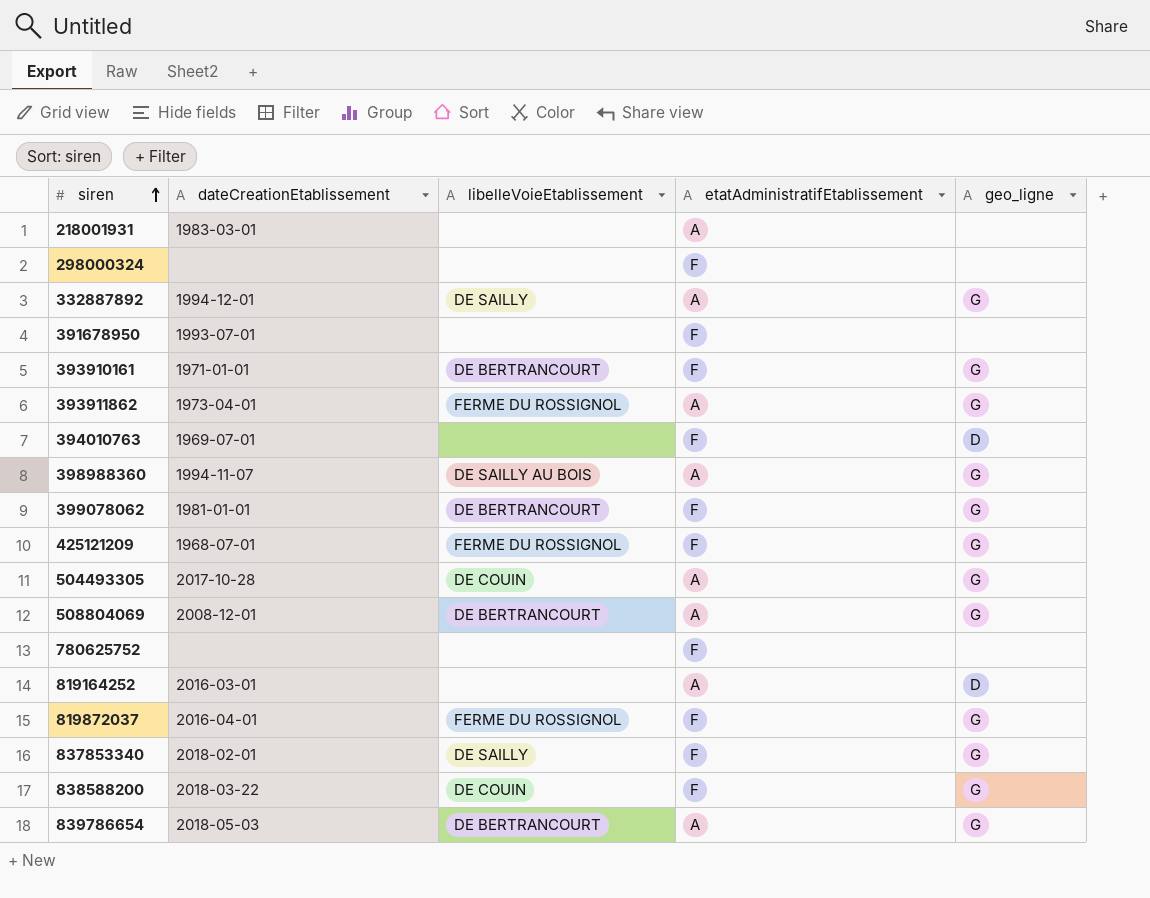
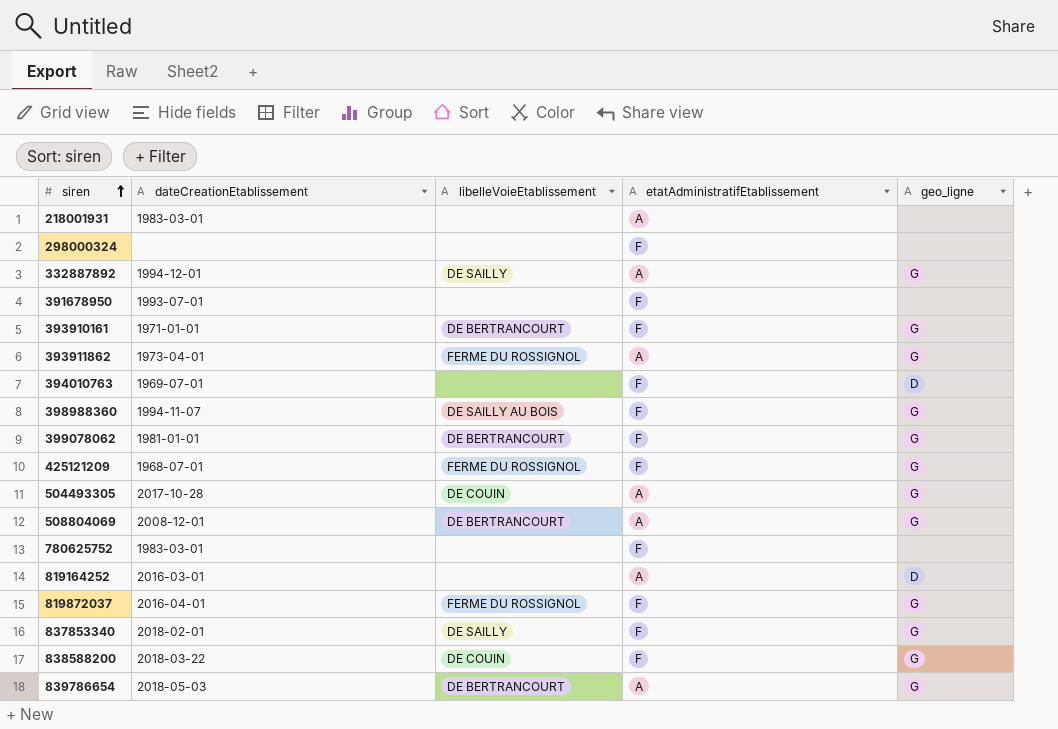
398988360 | etatAdministratifEtablissement: A -> F
780625752 | dateCreationEtablissement: none -> 1983-03-01

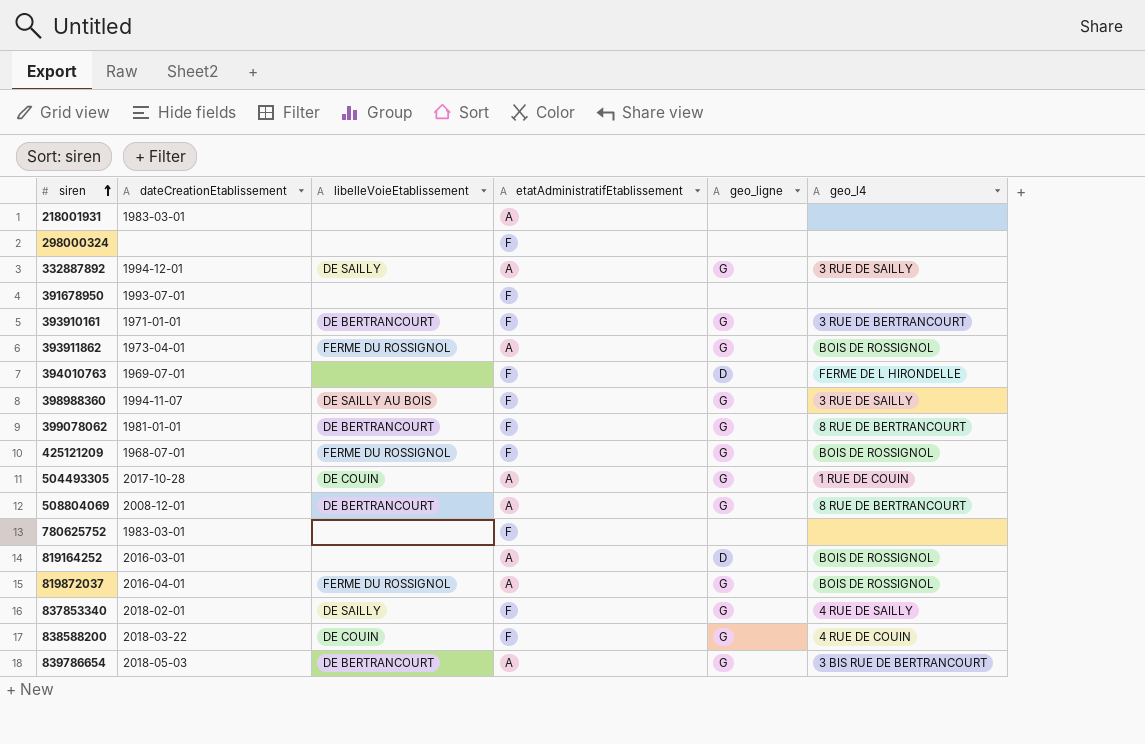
column geo_l4 | position: none -> 6
819872037 | etatAdministratifEtablissement: F -> A

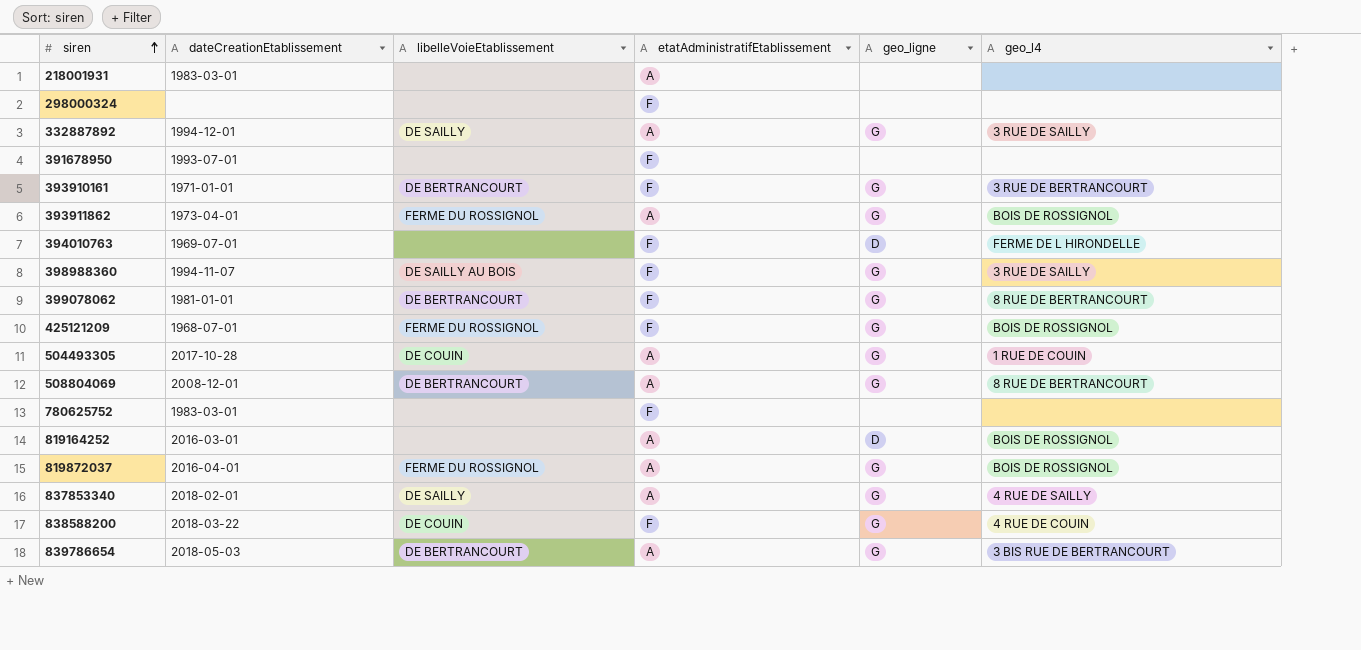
837853340 | etatAdministratifEtablissement: F -> A

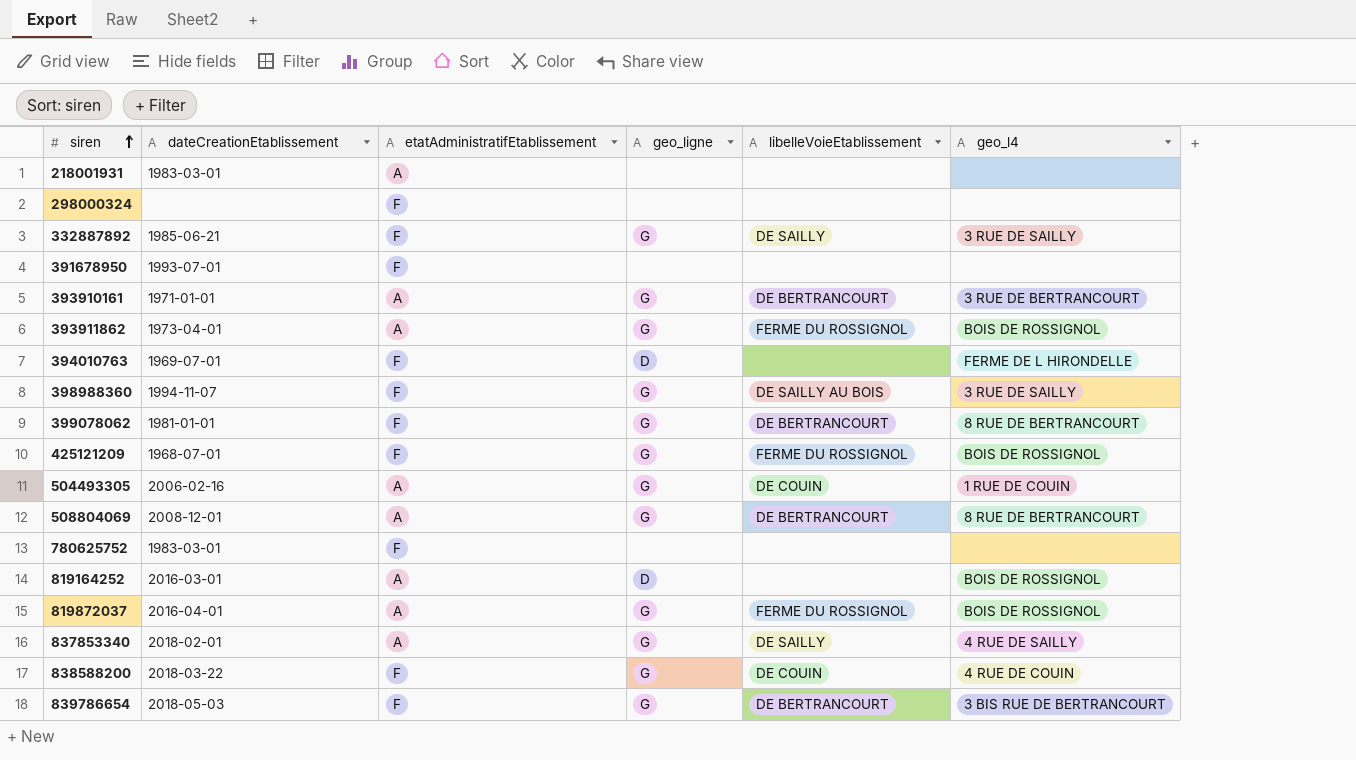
column libelleVoieEtablissement | position: 3 -> 5
332887892 | dateCreationEtablissement: 1994-12-01 -> 1985-06-21
332887892 | etatAdministratifEtablissement: A -> F
393910161 | etatAdministratifEtablissement: F -> A
504493305 | dateCreationEtablissement: 2017-10-28 -> 2006-02-16
839786654 | etatAdministratifEtablissement: A -> F

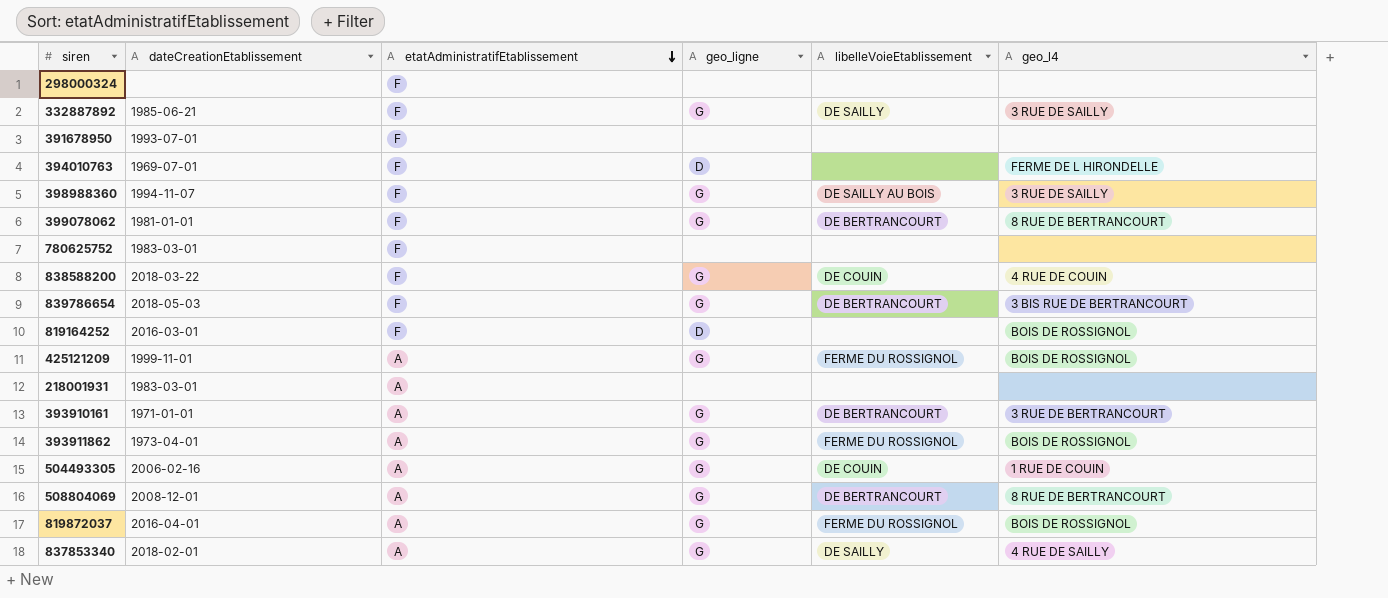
row order: siren ascending -> etatAdministratifEtablissement descending
819164252 | etatAdministratifEtablissement: A -> F
425121209 | dateCreationEtablissement: 1968-07-01 -> 1999-11-01
425121209 | etatAdministratifEtablissement: F -> A

